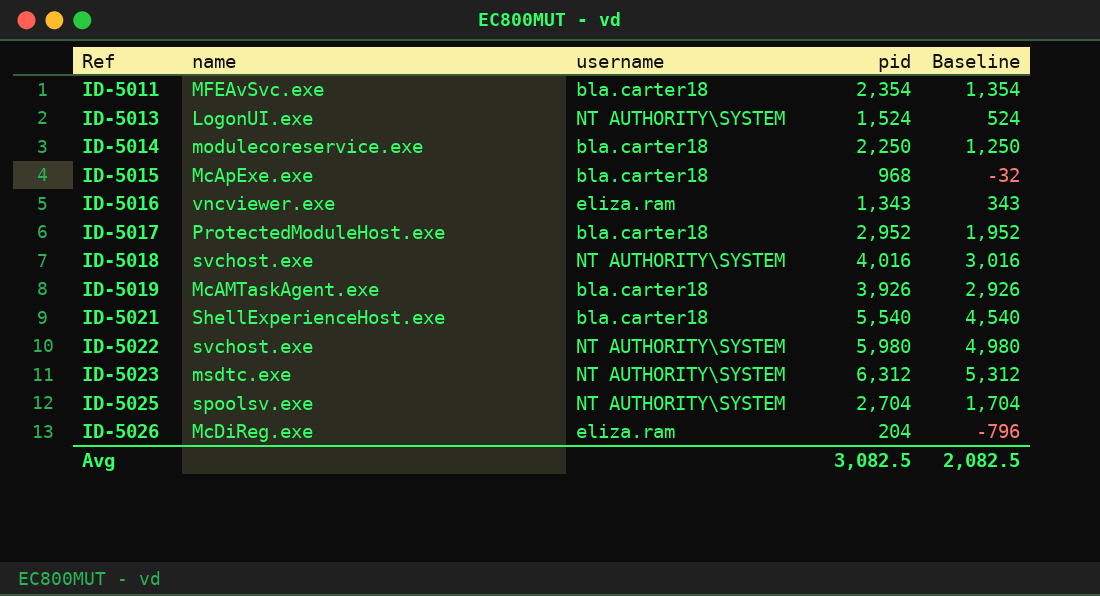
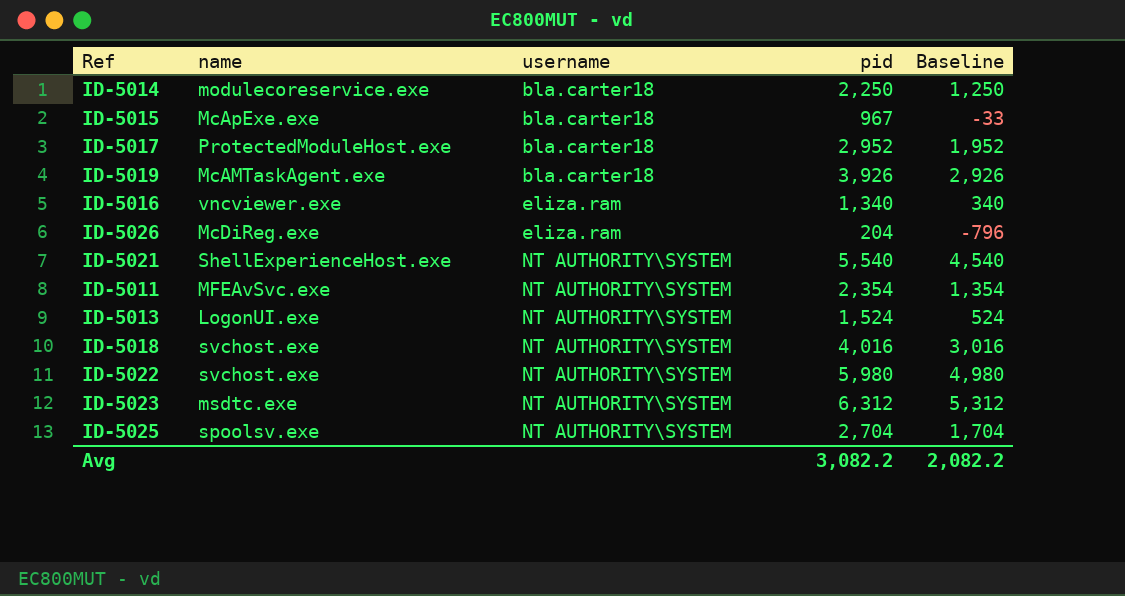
row order: Ref ascending -> username ascending
ID-5015 | pid: 968 -> 967
ID-5015 | Baseline: -32 -> -33
ID-5016 | pid: 1,343 -> 1,340
ID-5016 | Baseline: 343 -> 340
ID-5021 | username: bla.carter18 -> NT AUTHORITY\SYSTEM
ID-5011 | username: bla.carter18 -> NT AUTHORITY\SYSTEM
Avg | pid: 3,082.5 -> 3,082.2
Avg | Baseline: 2,082.5 -> 2,082.2

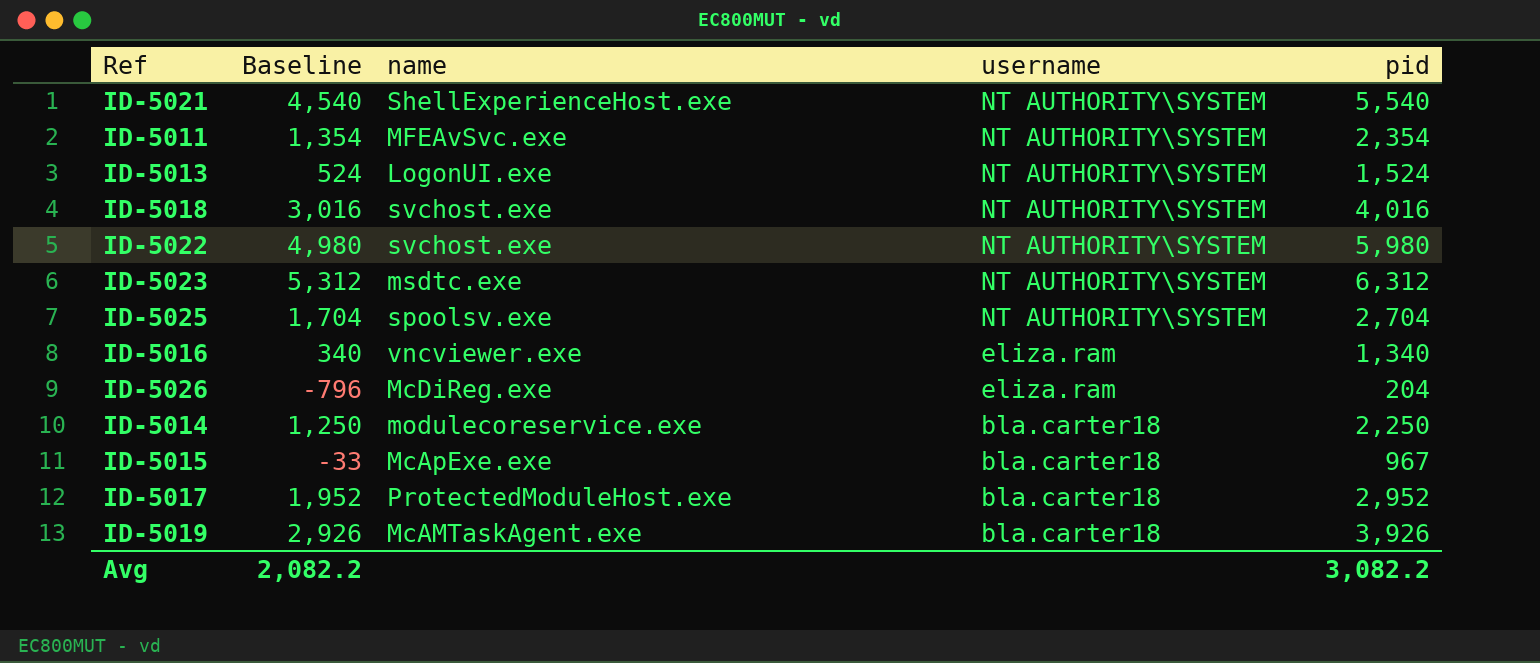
row order: username ascending -> username descending
column Baseline | position: 5 -> 2

